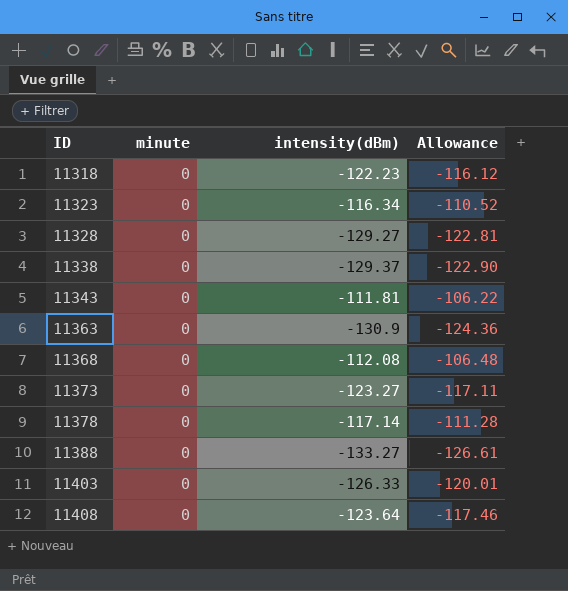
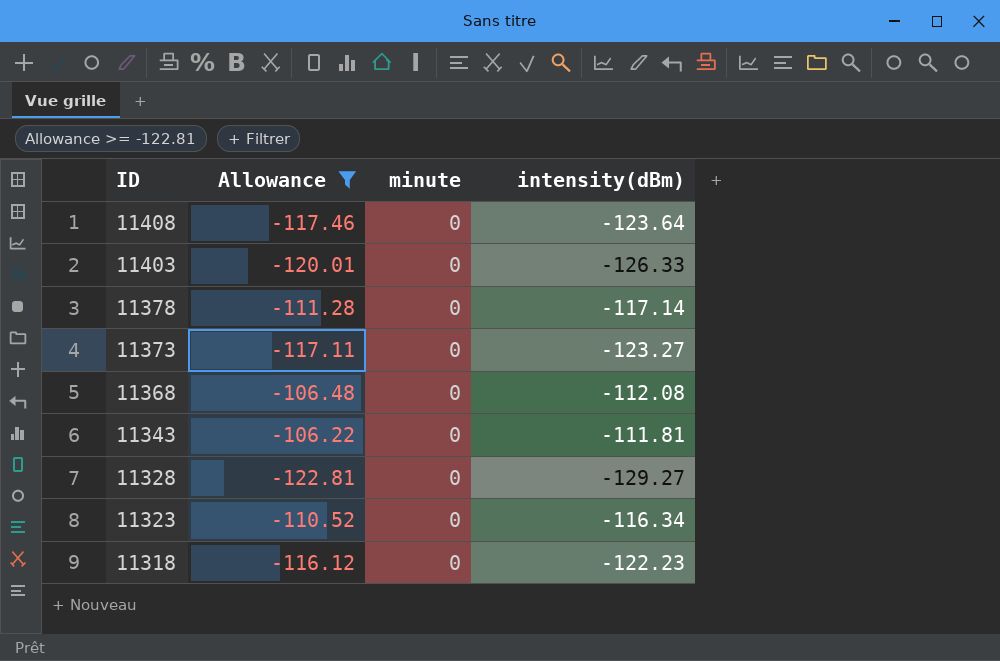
filter: none -> Allowance >= -122.81
row order: ID ascending -> ID descending
column Allowance | position: 4 -> 2

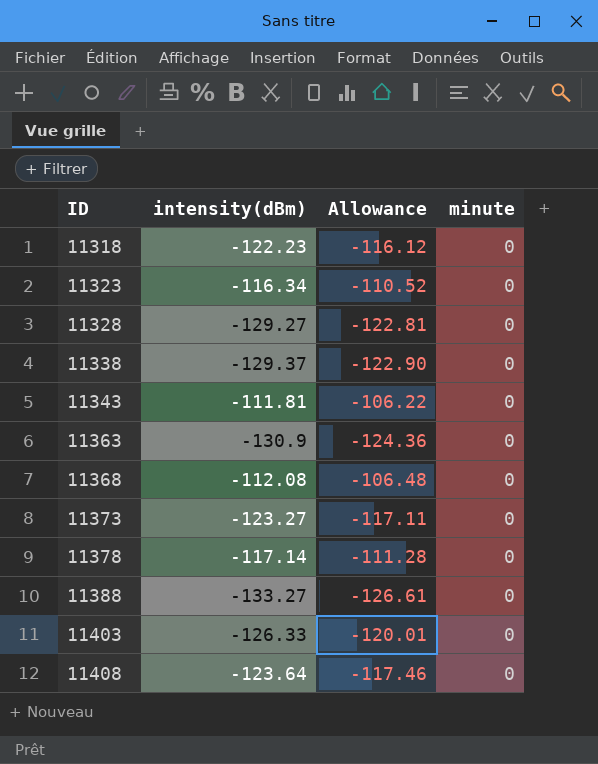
filter: Allowance >= -122.81 -> none
row order: ID descending -> ID ascending
column intensity(dBm) | position: 4 -> 2

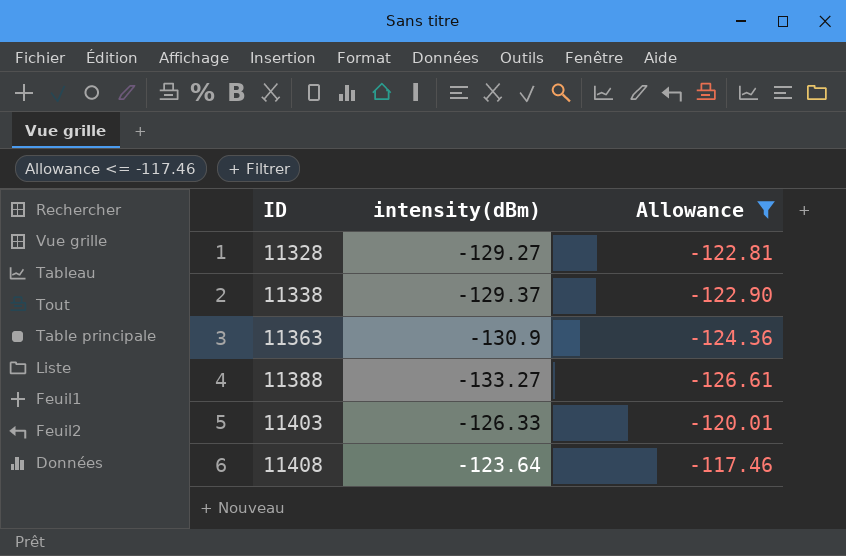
filter: none -> Allowance <= -117.46
column minute | position: 4 -> none

